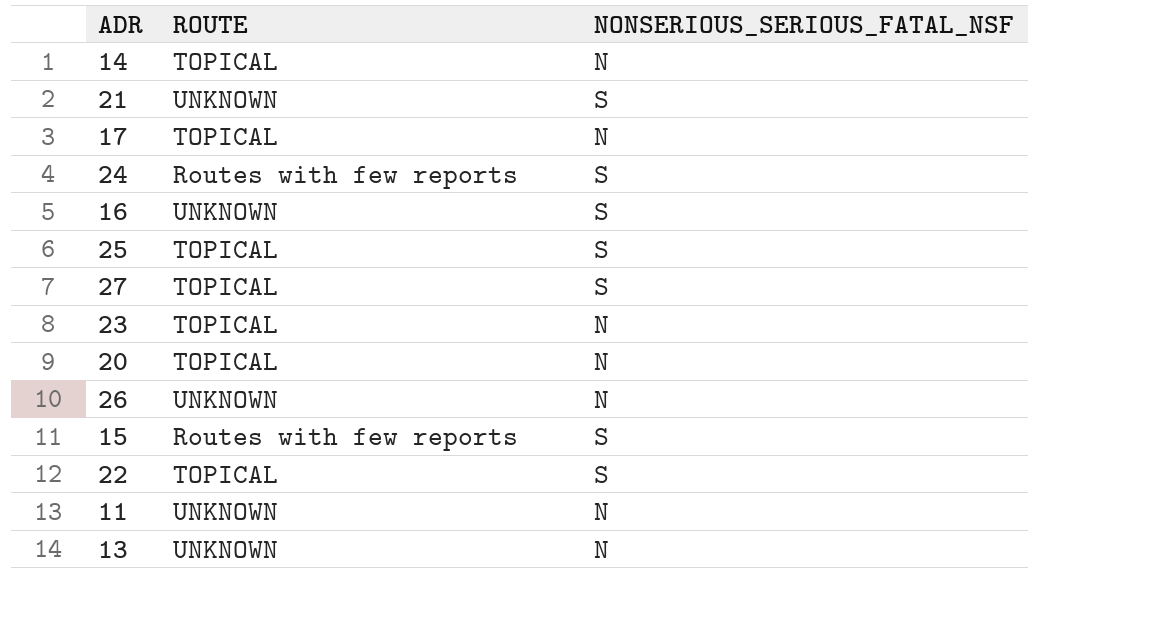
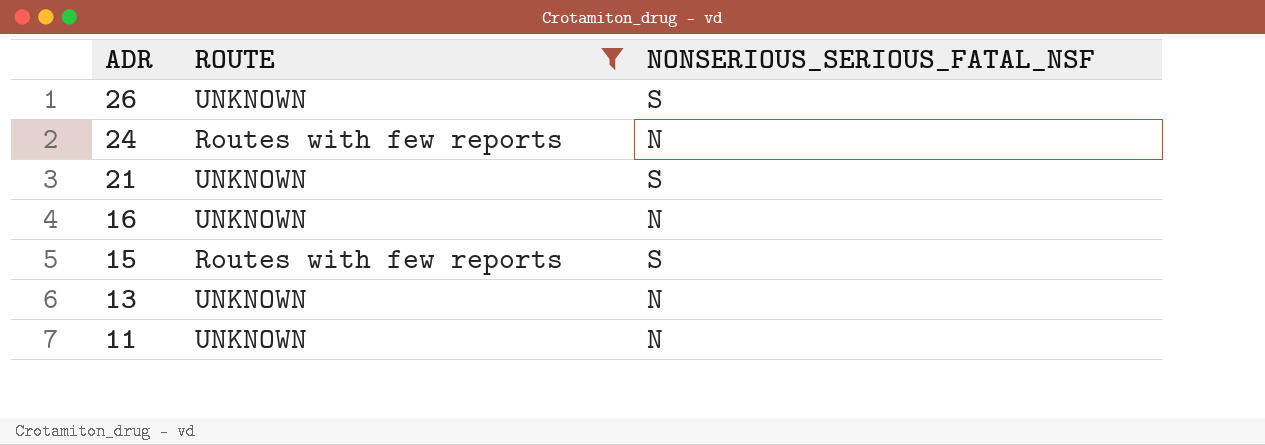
filter: none -> ROUTE != TOPICAL
row order: none -> ADR descending
26 | NONSERIOUS_SERIOUS_FATAL_NSF: N -> S
24 | NONSERIOUS_SERIOUS_FATAL_NSF: S -> N
16 | NONSERIOUS_SERIOUS_FATAL_NSF: S -> N

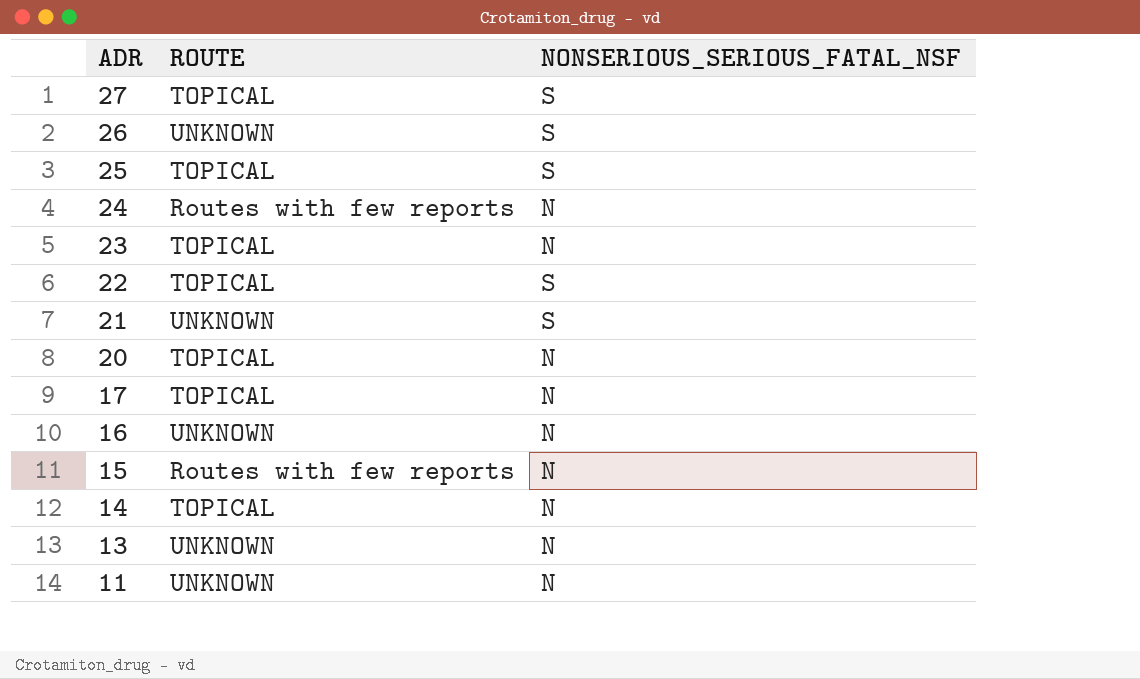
filter: ROUTE != TOPICAL -> none
15 | NONSERIOUS_SERIOUS_FATAL_NSF: S -> N

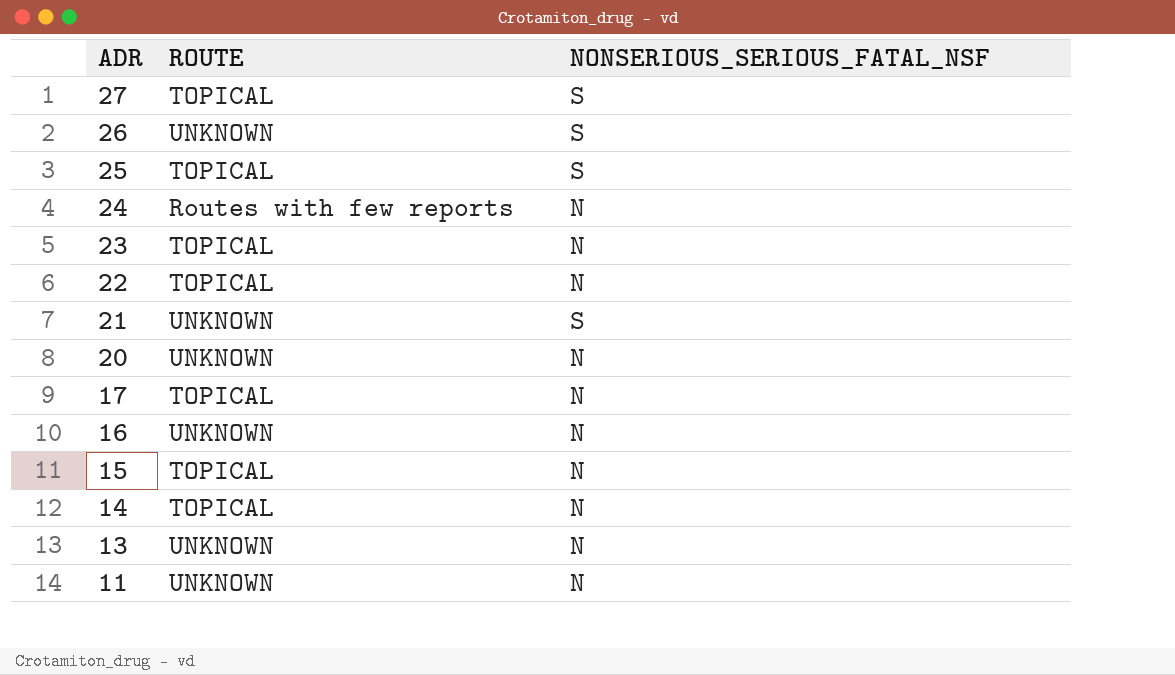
22 | NONSERIOUS_SERIOUS_FATAL_NSF: S -> N
20 | ROUTE: TOPICAL -> UNKNOWN
15 | ROUTE: Routes with few reports -> TOPICAL

